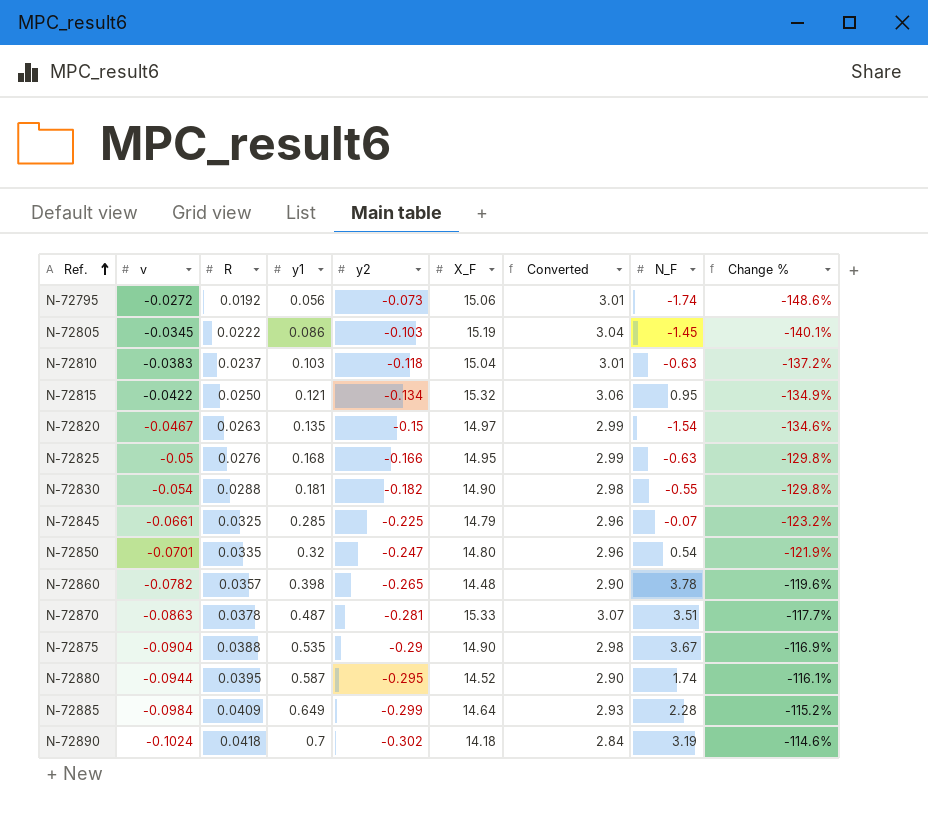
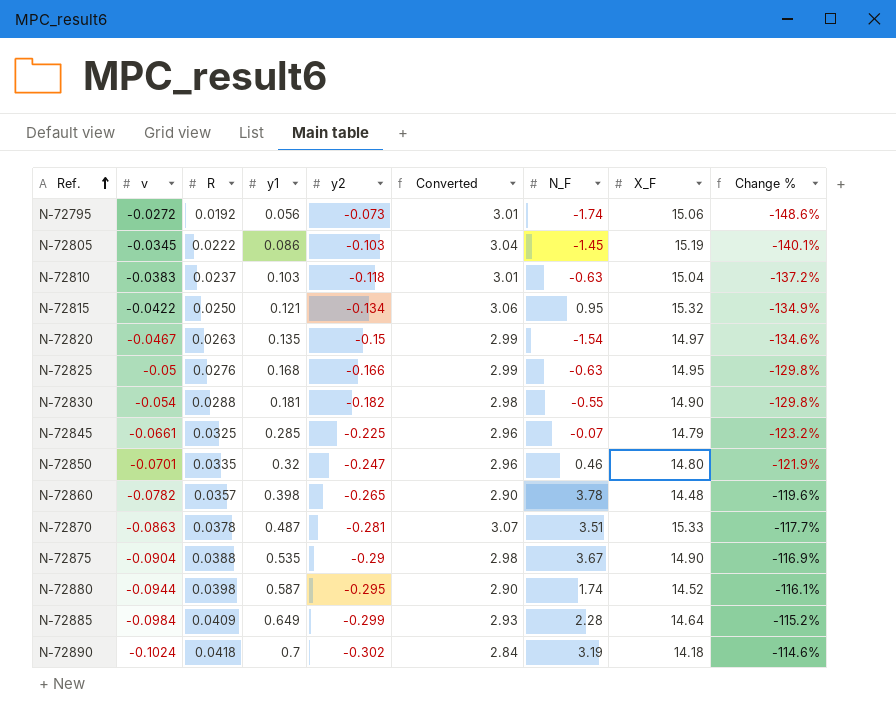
column X_F | position: 6 -> 8
N-72850 | N_F: 0.54 -> 0.46
N-72880 | R: 0.0395 -> 0.0398

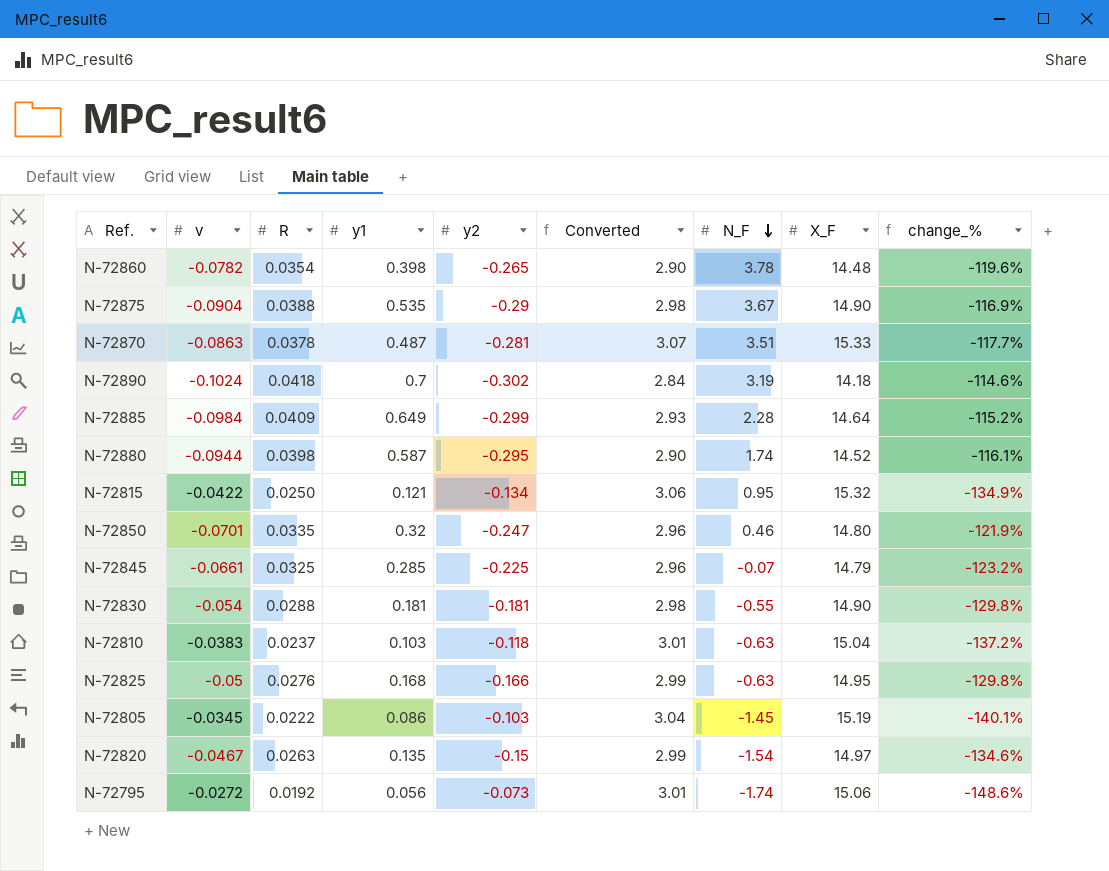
row order: Ref. ascending -> N_F descending
column name: Change % -> change_%
N-72860 | R: 0.0357 -> 0.0354
N-72830 | y2: -0.182 -> -0.181

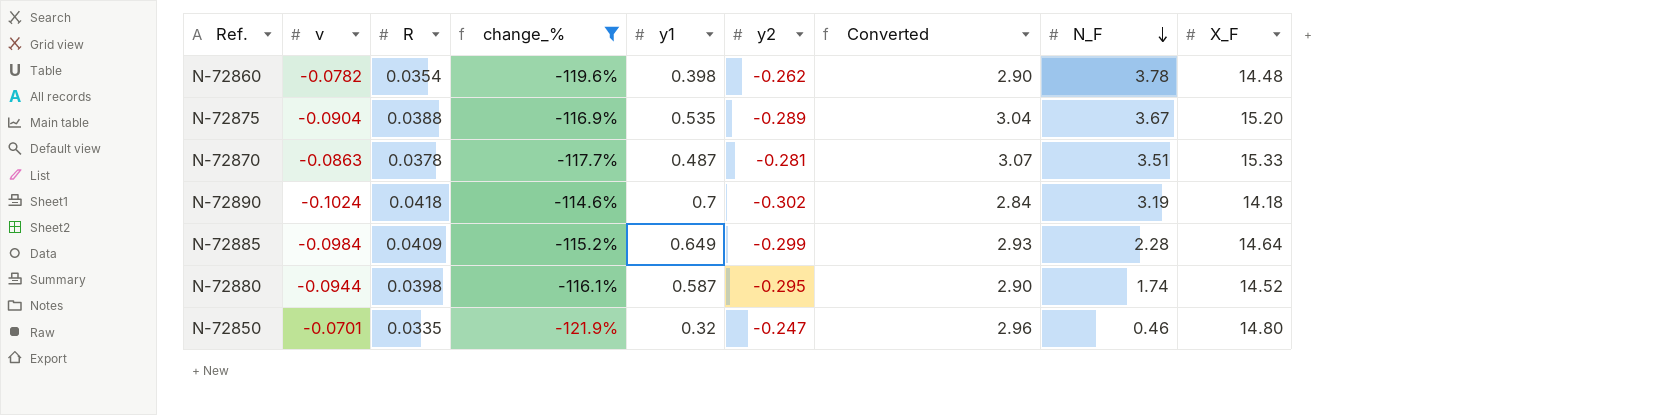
filter: none -> change_% >= -121.9%
column change_% | position: 9 -> 4
N-72860 | y2: -0.265 -> -0.262
N-72875 | y2: -0.29 -> -0.289
N-72875 | Converted: 2.98 -> 3.04
N-72875 | X_F: 14.90 -> 15.20

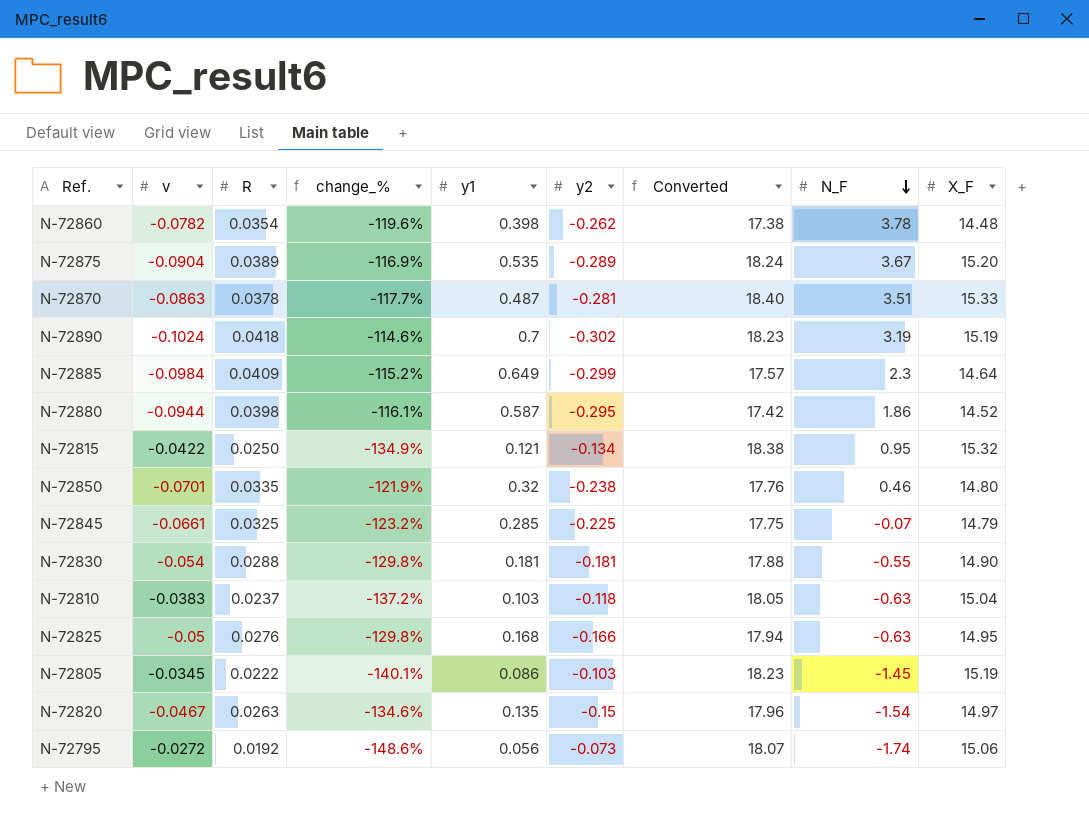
filter: change_% >= -121.9% -> none
column Converted | formula: [X_F] * 0.2 -> [X_F] * 1.2
N-72875 | R: 0.0388 -> 0.0389
N-72890 | X_F: 14.18 -> 15.19
N-72885 | N_F: 2.28 -> 2.3
N-72880 | N_F: 1.74 -> 1.86
N-72850 | y2: -0.247 -> -0.238

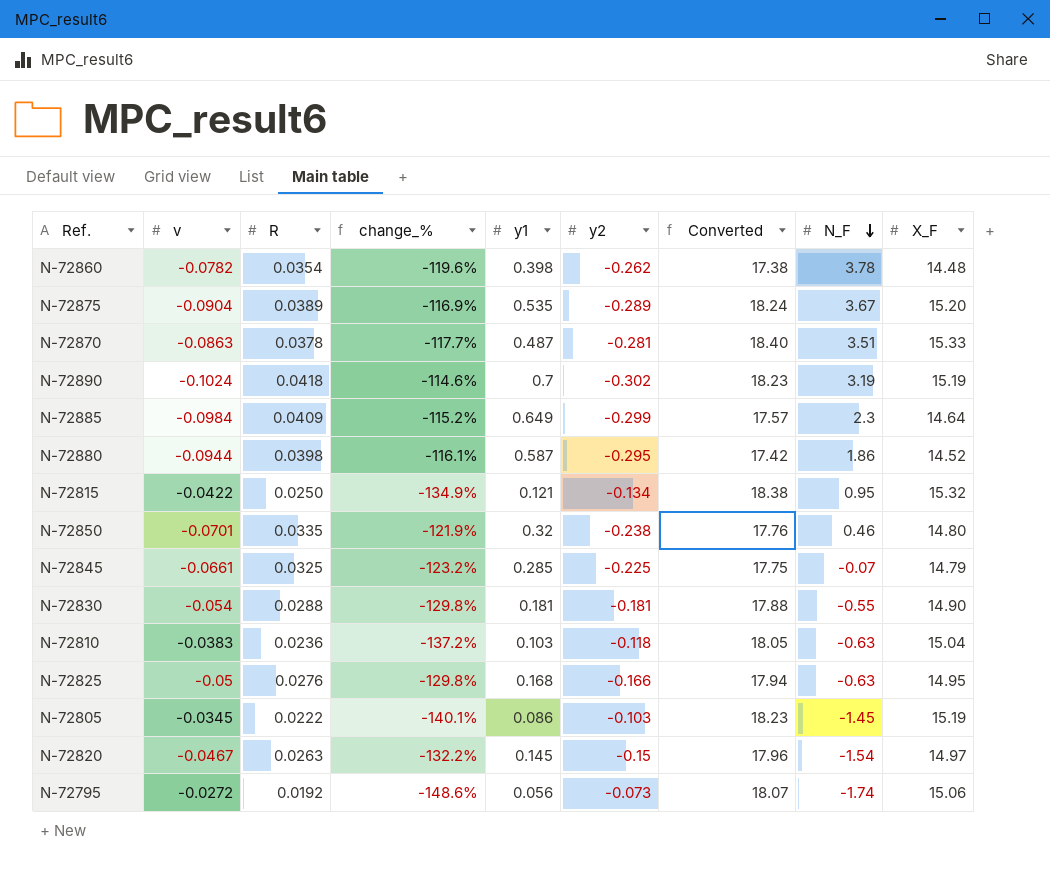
N-72810 | R: 0.0237 -> 0.0236
N-72820 | change_%: -134.6% -> -132.2%
N-72820 | y1: 0.135 -> 0.145

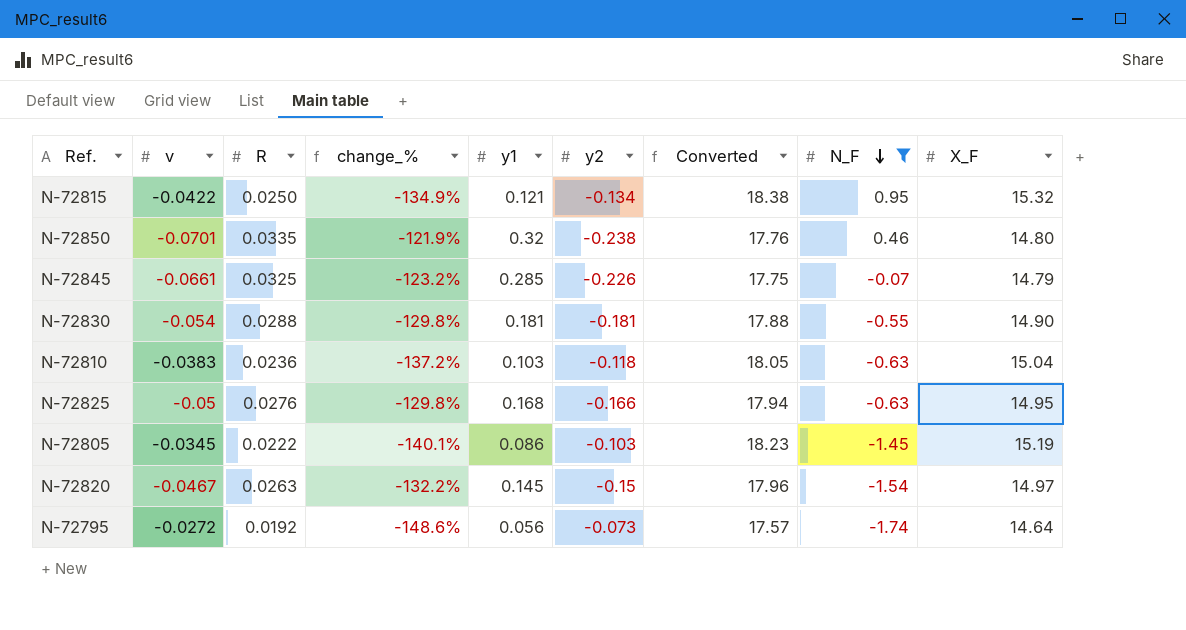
filter: none -> N_F <= 0.95
N-72845 | y2: -0.225 -> -0.226
N-72795 | Converted: 18.07 -> 17.57
N-72795 | X_F: 15.06 -> 14.64

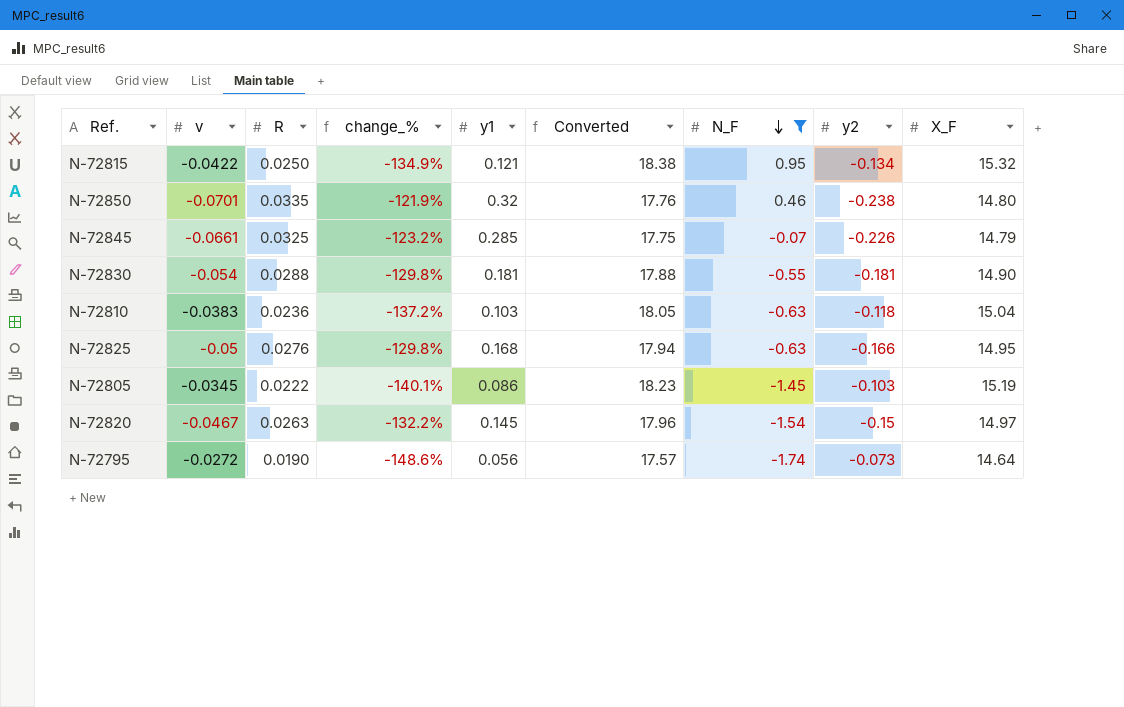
column y2 | position: 6 -> 8
N-72795 | R: 0.0192 -> 0.0190

